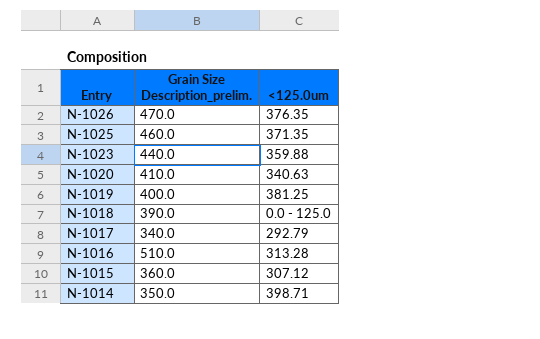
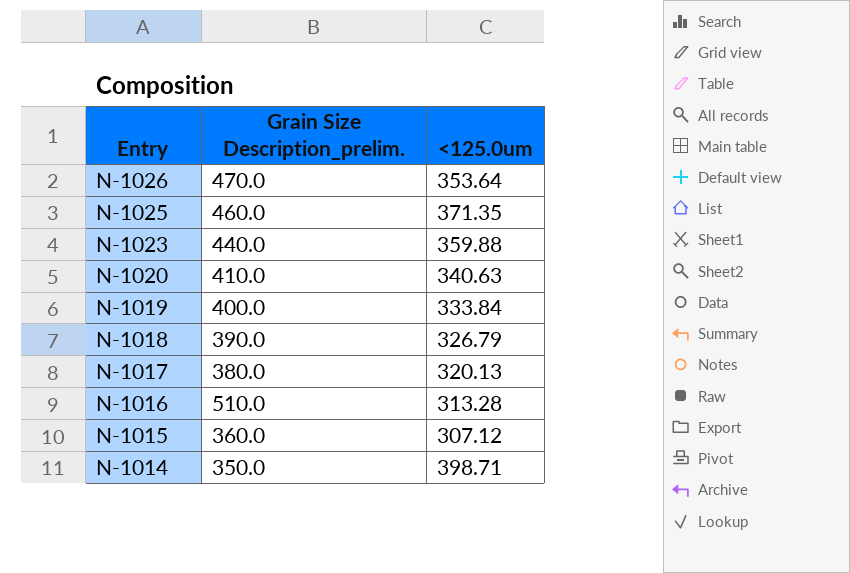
N-1026 | <125.0um: 376.35 -> 353.64
N-1019 | <125.0um: 381.25 -> 333.84
N-1018 | <125.0um: 0.0 - 125.0 -> 326.79
N-1017 | Grain Size Description_prelim.: 340.0 -> 380.0
N-1017 | <125.0um: 292.79 -> 320.13

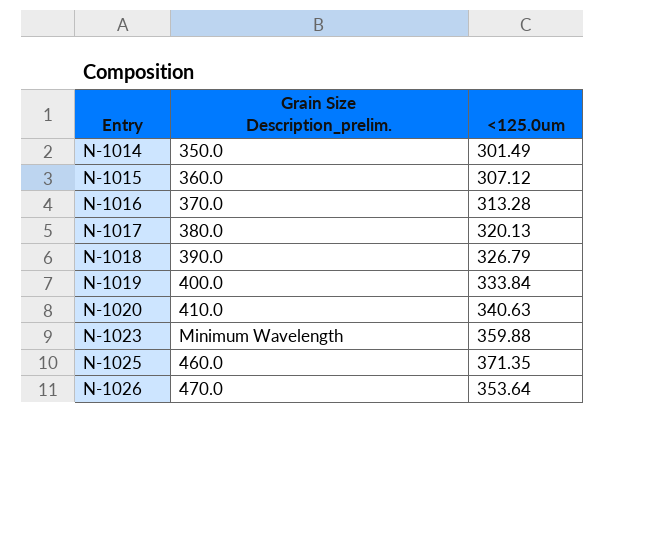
row order: Entry descending -> Entry ascending
N-1014 | <125.0um: 398.71 -> 301.49
N-1016 | Grain Size Description_prelim.: 510.0 -> 370.0
N-1023 | Grain Size Description_prelim.: 440.0 -> Minimum Wavelength

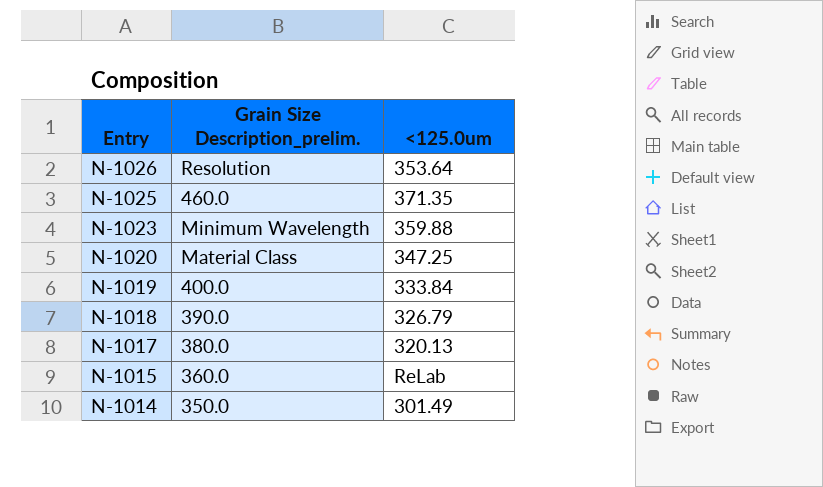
row order: Entry ascending -> Entry descending
row N-1016: 370.0 | 313.28 -> none
N-1026 | Grain Size Description_prelim.: 470.0 -> Resolution
N-1020 | Grain Size Description_prelim.: 410.0 -> Material Class
N-1020 | <125.0um: 340.63 -> 347.25
N-1015 | <125.0um: 307.12 -> ReLab

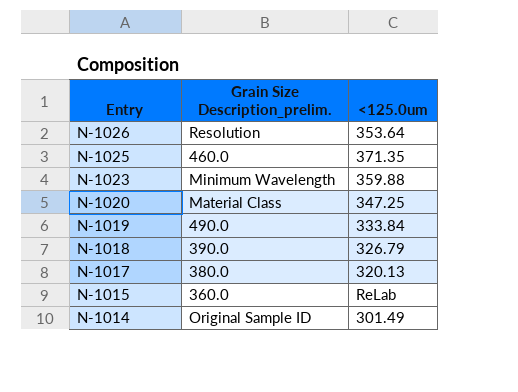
N-1019 | Grain Size Description_prelim.: 400.0 -> 490.0
N-1014 | Grain Size Description_prelim.: 350.0 -> Original Sample ID

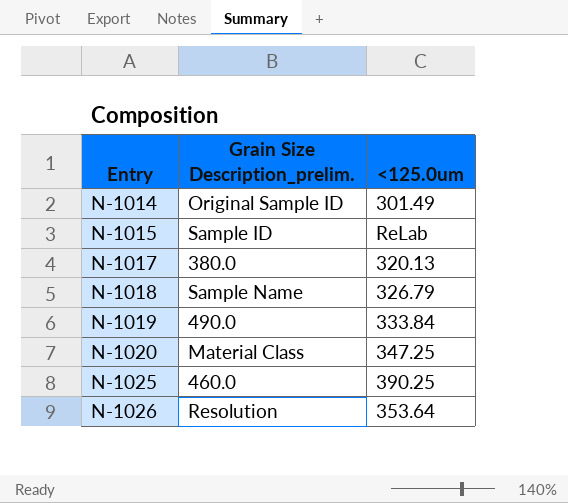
row order: Entry descending -> Entry ascending
row N-1023: Minimum Wavelength | 359.88 -> none
N-1015 | Grain Size Description_prelim.: 360.0 -> Sample ID
N-1018 | Grain Size Description_prelim.: 390.0 -> Sample Name
N-1025 | <125.0um: 371.35 -> 390.25

